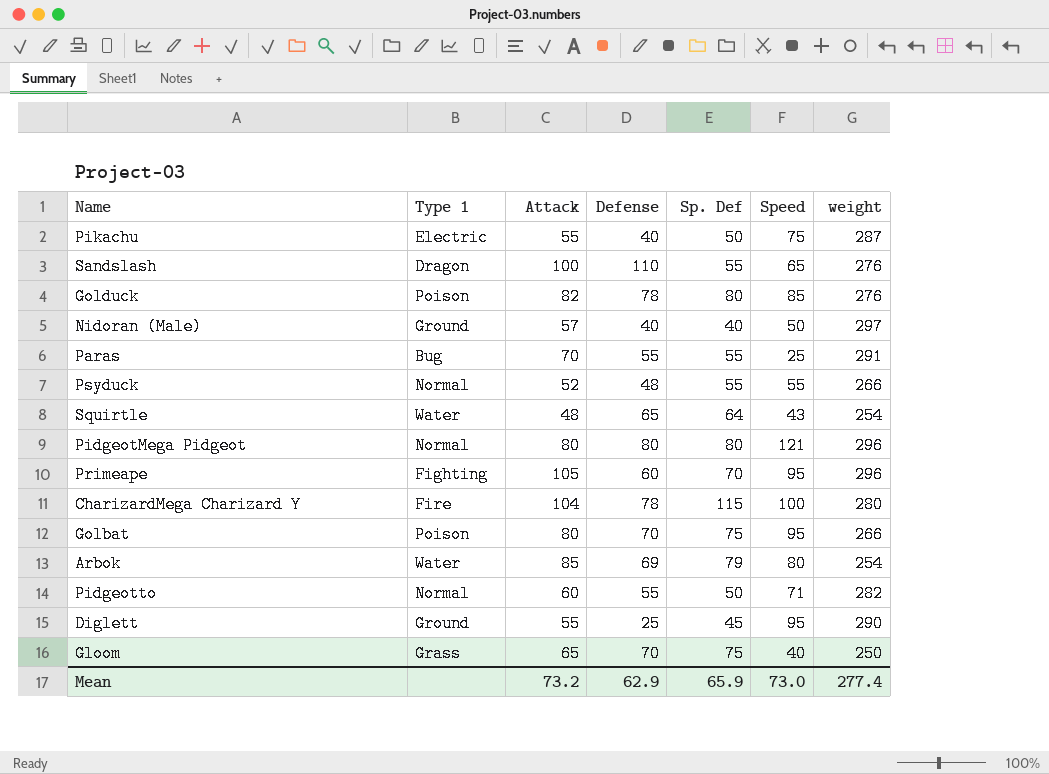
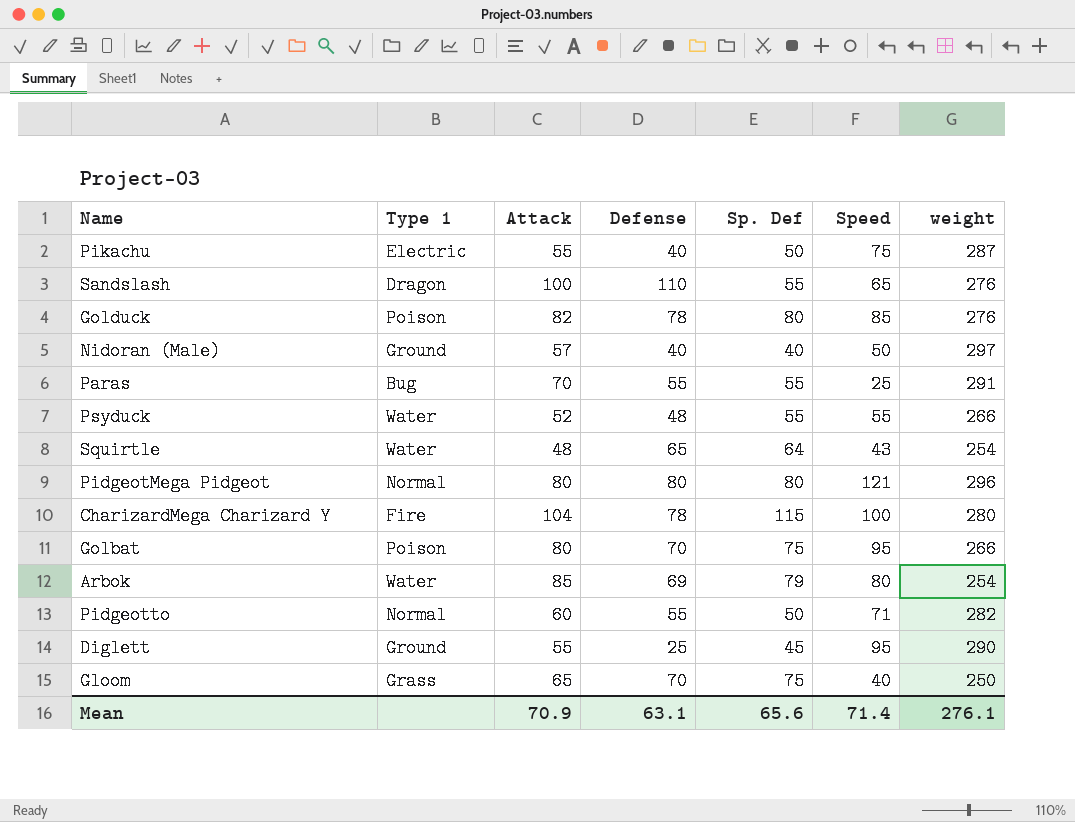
row Primeape: Fighting | 105 | 60 | 70 | 95 | 296 -> none
Psyduck | Type 1: Normal -> Water
Mean | Attack: 73.2 -> 70.9
Mean | Defense: 62.9 -> 63.1
Mean | Sp. Def: 65.9 -> 65.6
Mean | Speed: 73.0 -> 71.4
Mean | weight: 277.4 -> 276.1

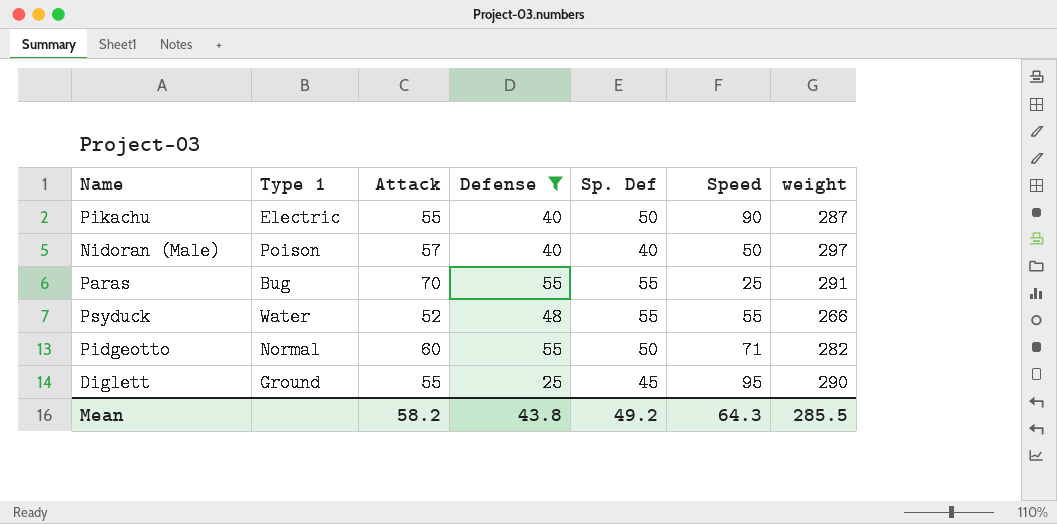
filter: none -> Defense <= 55
Pikachu | Speed: 75 -> 90
Nidoran (Male) | Type 1: Ground -> Poison
Mean | Attack: 70.9 -> 58.2
Mean | Defense: 63.1 -> 43.8
Mean | Sp. Def: 65.6 -> 49.2
Mean | Speed: 71.4 -> 64.3
Mean | weight: 276.1 -> 285.5

